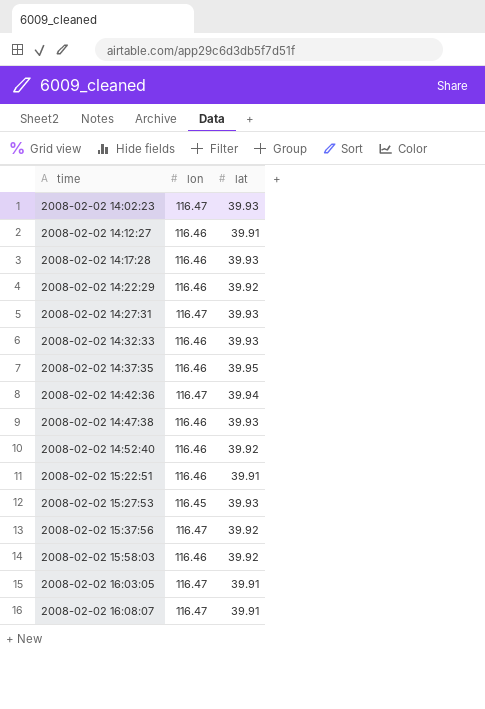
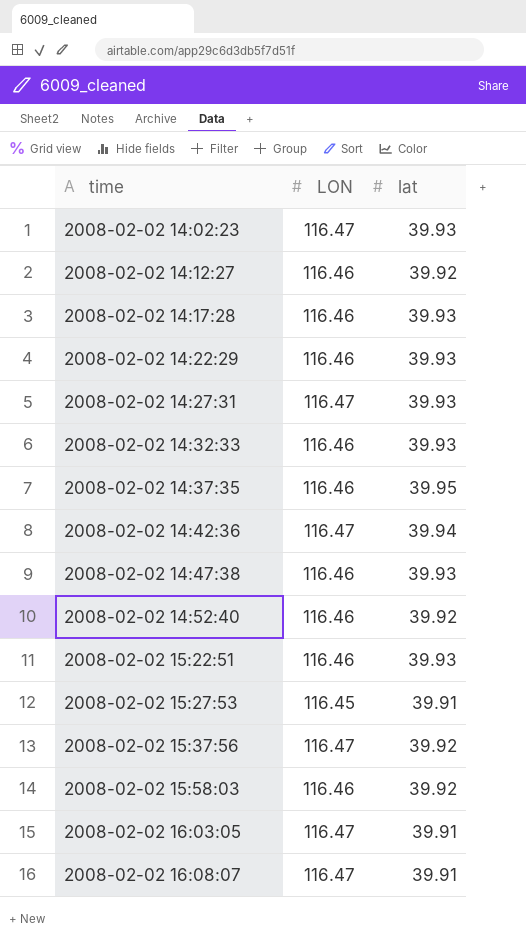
column name: lon -> LON
2008-02-02 14:12:27 | lat: 39.91 -> 39.92
2008-02-02 14:22:29 | lat: 39.92 -> 39.93
2008-02-02 15:22:51 | lat: 39.91 -> 39.93
2008-02-02 15:27:53 | lat: 39.93 -> 39.91

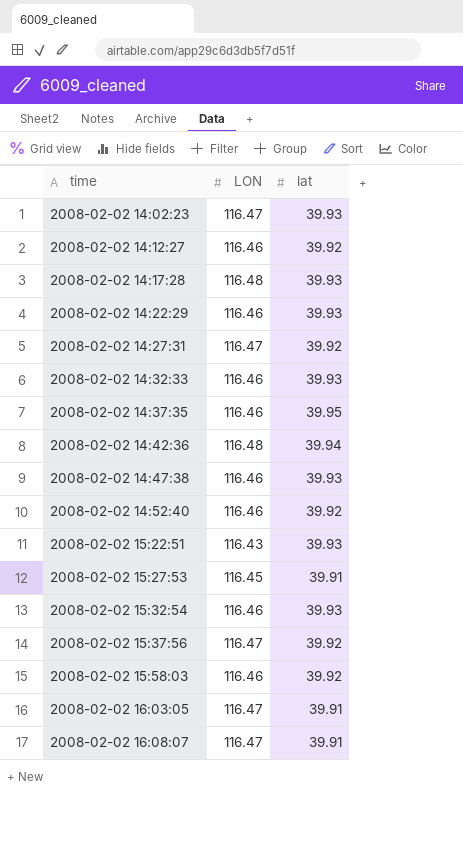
2008-02-02 14:17:28 | LON: 116.46 -> 116.48
2008-02-02 14:27:31 | lat: 39.93 -> 39.92
2008-02-02 14:42:36 | LON: 116.47 -> 116.48
2008-02-02 15:22:51 | LON: 116.46 -> 116.43
row 2008-02-02 15:32:54: none -> 116.46 | 39.93

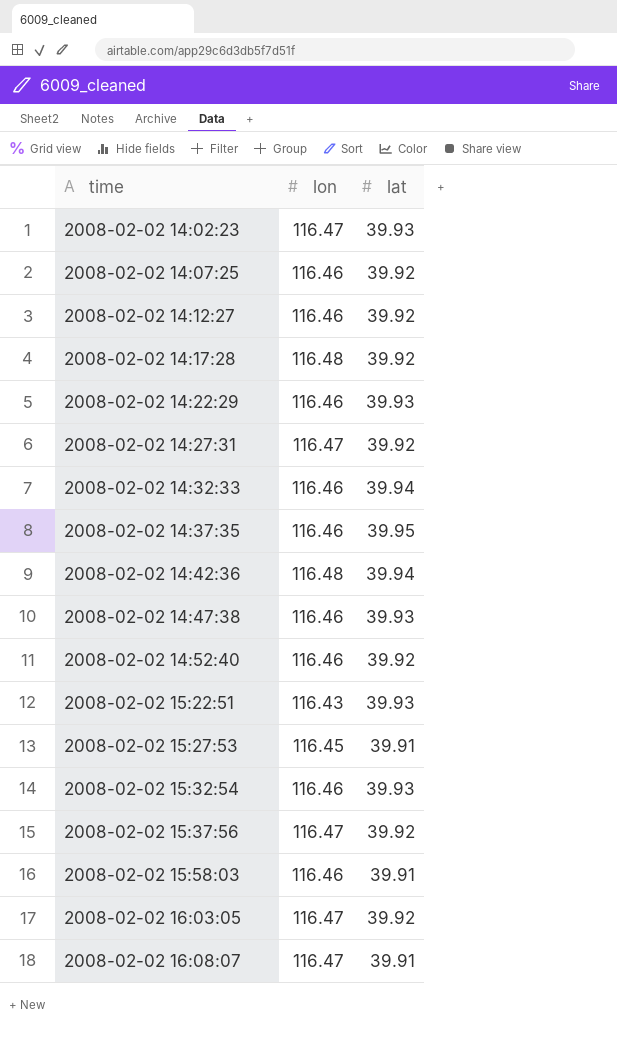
column name: LON -> lon
row 2008-02-02 14:07:25: none -> 116.46 | 39.92
2008-02-02 14:17:28 | lat: 39.93 -> 39.92
2008-02-02 14:32:33 | lat: 39.93 -> 39.94
2008-02-02 15:58:03 | lat: 39.92 -> 39.91
2008-02-02 16:03:05 | lat: 39.91 -> 39.92

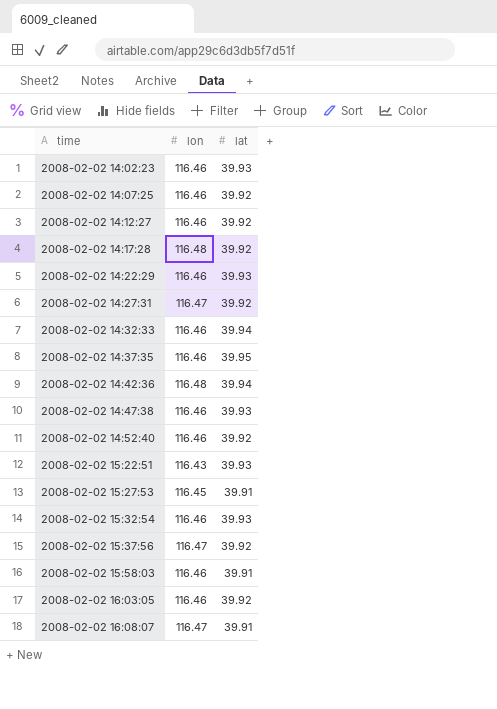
2008-02-02 14:02:23 | lon: 116.47 -> 116.46
2008-02-02 16:03:05 | lon: 116.47 -> 116.46

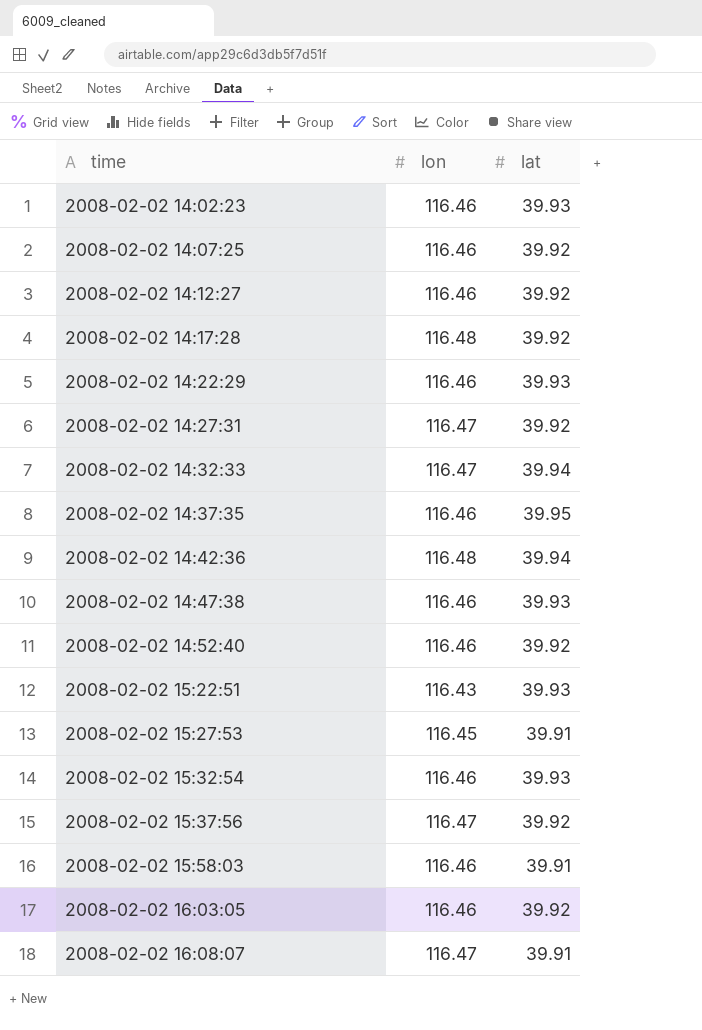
2008-02-02 14:32:33 | lon: 116.46 -> 116.47

